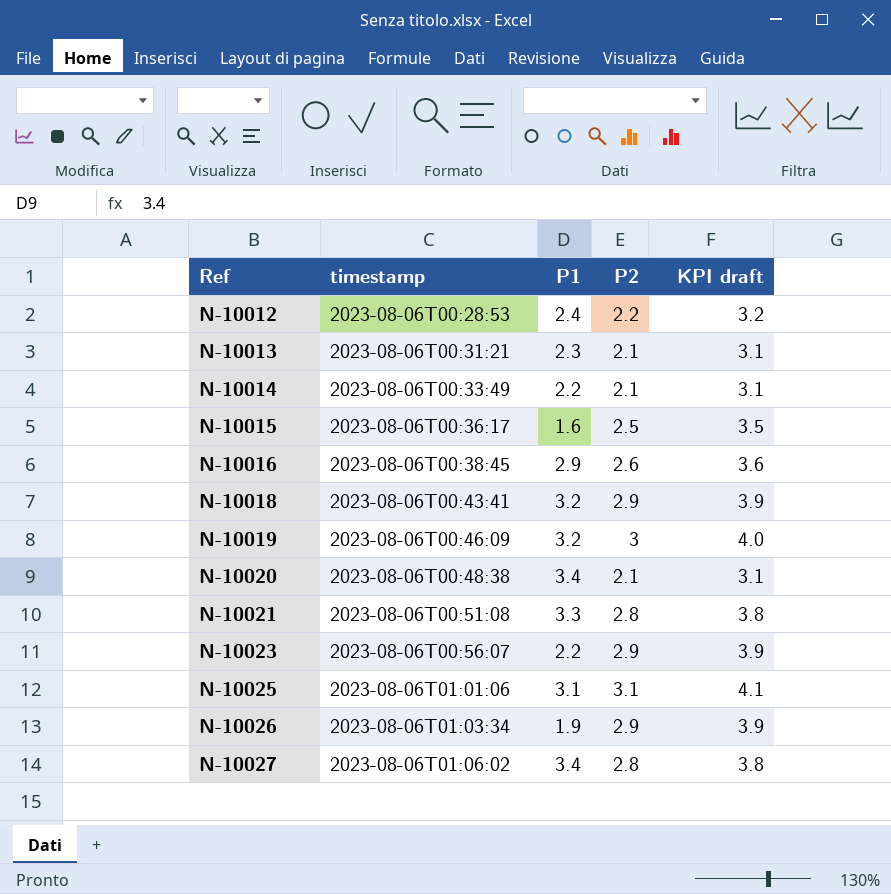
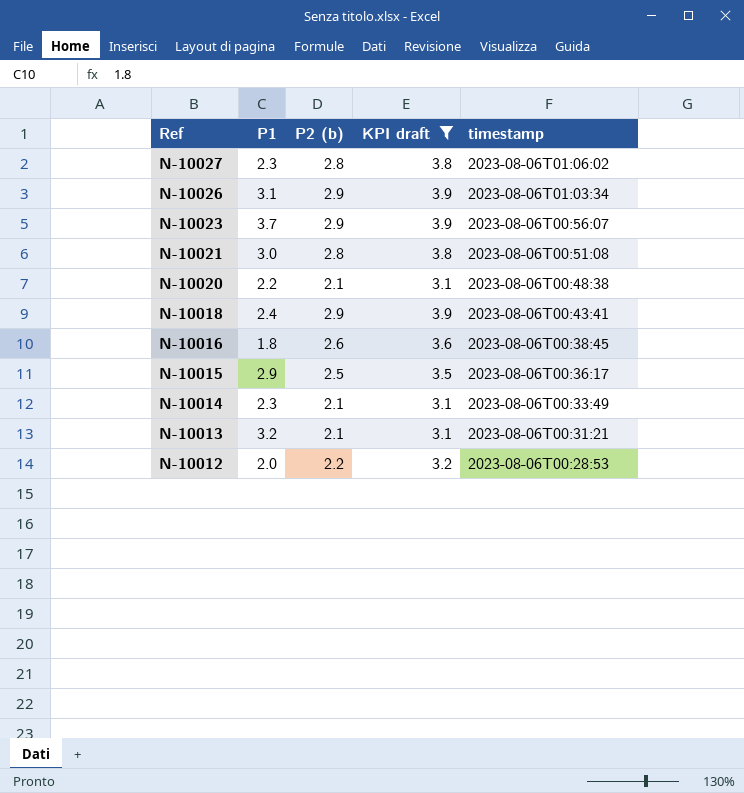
filter: none -> KPI draft <= 3.9
row order: Ref ascending -> Ref descending
column name: P2 -> P2 (b)
column timestamp | position: 2 -> 5
N-10027 | P1: 3.4 -> 2.3
N-10026 | P1: 1.9 -> 3.1
N-10023 | P1: 2.2 -> 3.7
N-10021 | P1: 3.3 -> 3.0
N-10020 | P1: 3.4 -> 2.2
N-10018 | P1: 3.2 -> 2.4
N-10016 | P1: 2.9 -> 1.8
N-10015 | P1: 1.6 -> 2.9
N-10014 | P1: 2.2 -> 2.3
N-10013 | P1: 2.3 -> 3.2
N-10012 | P1: 2.4 -> 2.0

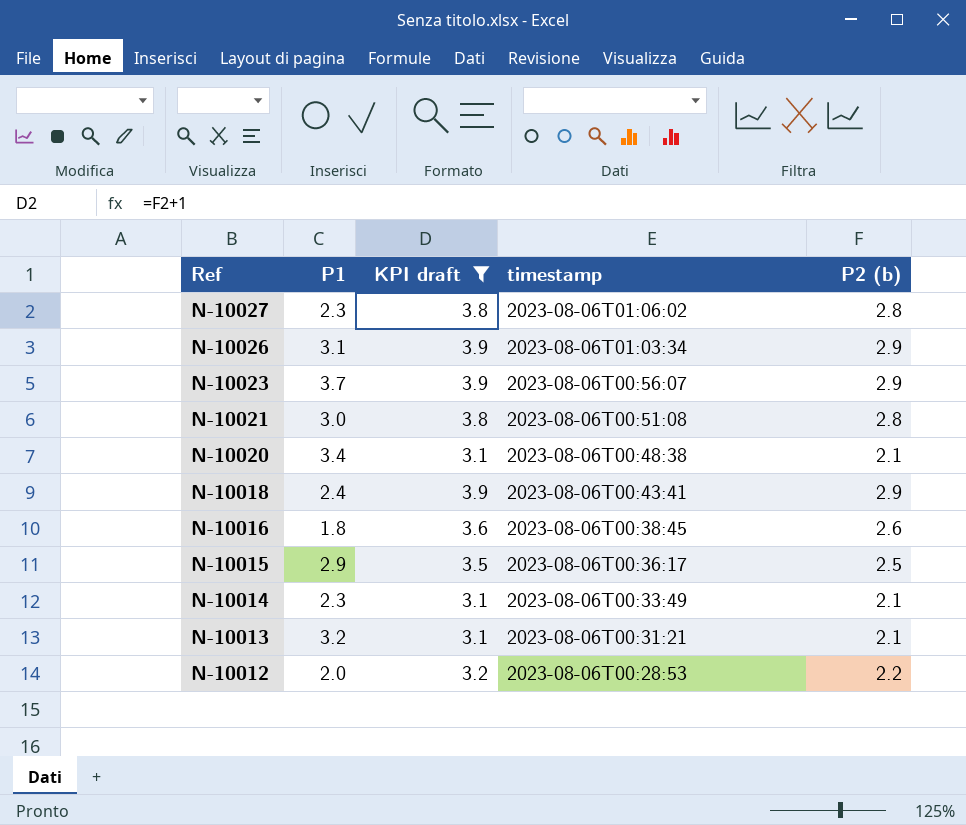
column P2 (b) | position: 3 -> 5
N-10020 | P1: 2.2 -> 3.4

